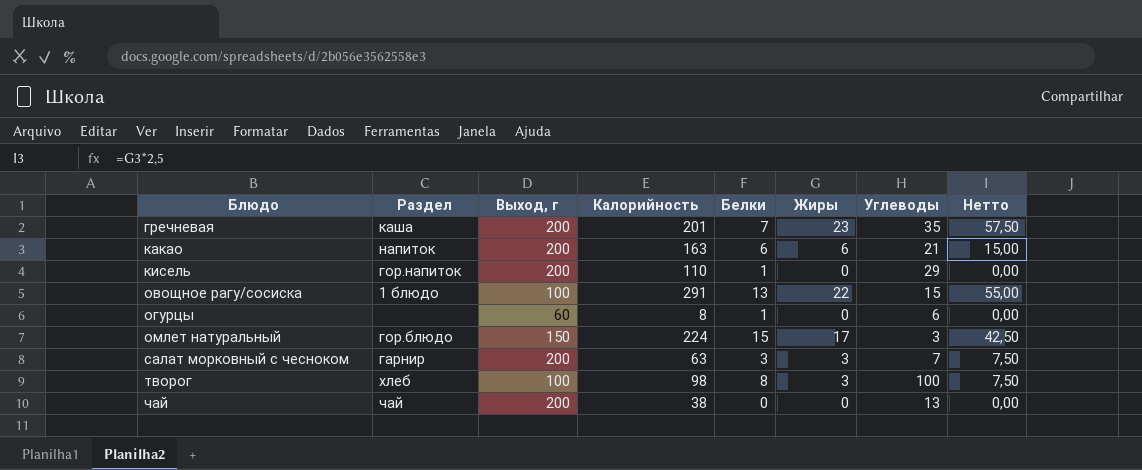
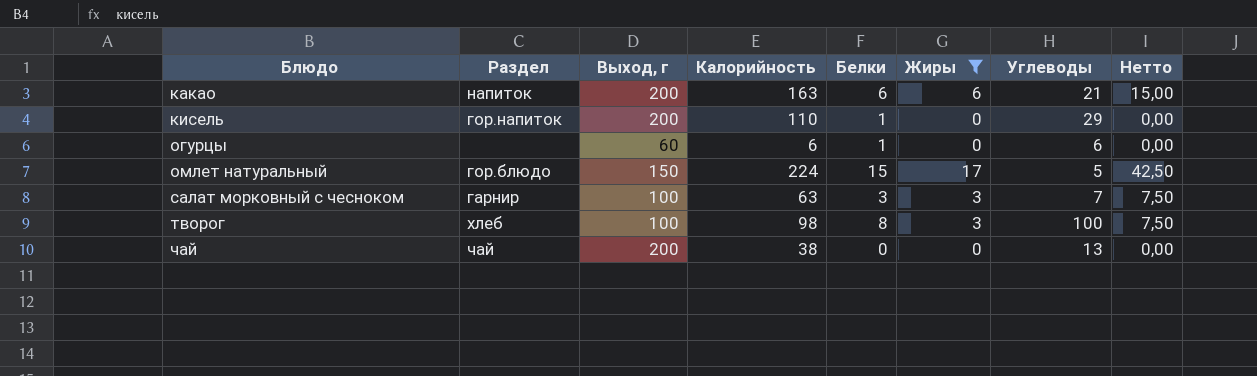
filter: none -> Жиры <= 17
огурцы | Калорийность: 8 -> 6
омлет натуральный | Углеводы: 3 -> 5
салат морковный с чесноком | Выход, г: 200 -> 100

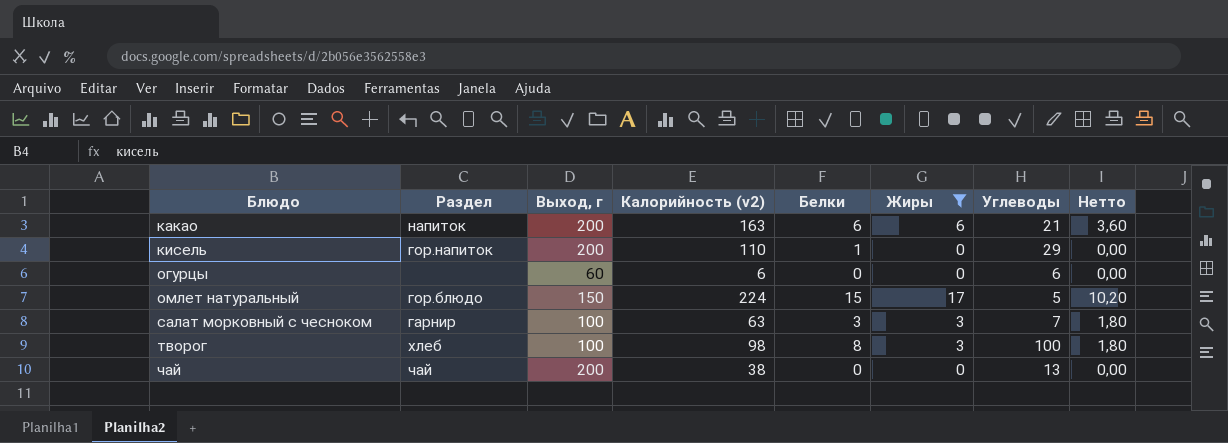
column name: Калорийность -> Калорийность (v2)
column Нетто | formula: [Жиры] * 2,5 -> [Жиры] * 0,6
огурцы | Белки: 1 -> 0

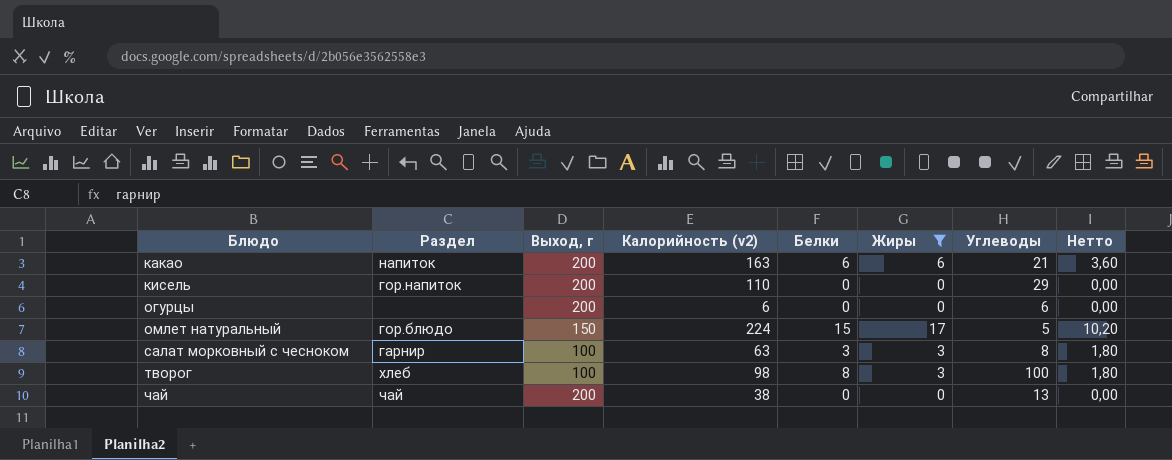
кисель | Белки: 1 -> 0
огурцы | Выход, г: 60 -> 200
салат морковный с чесноком | Углеводы: 7 -> 8

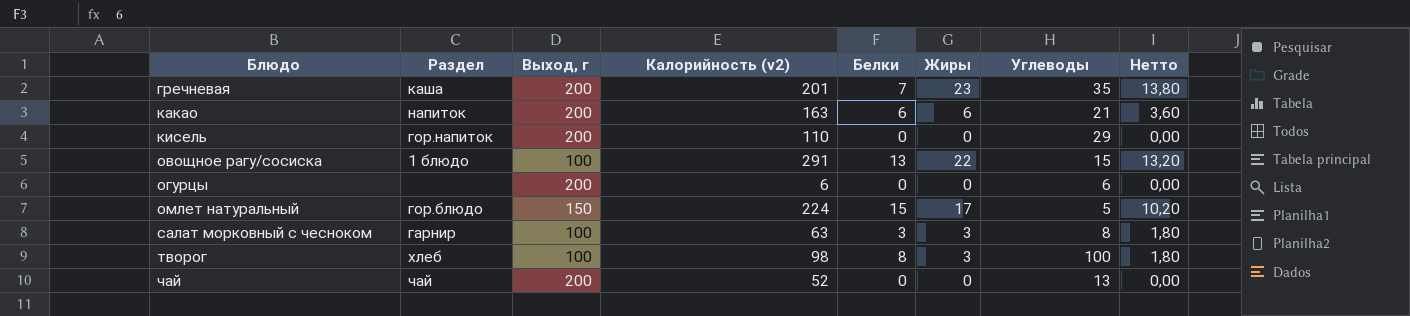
filter: Жиры <= 17 -> none
чай | Калорийность (v2): 38 -> 52

